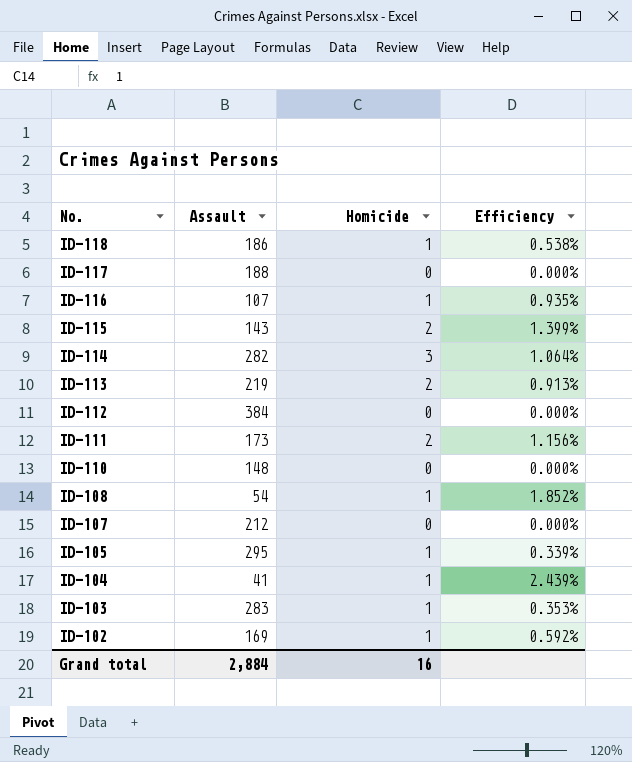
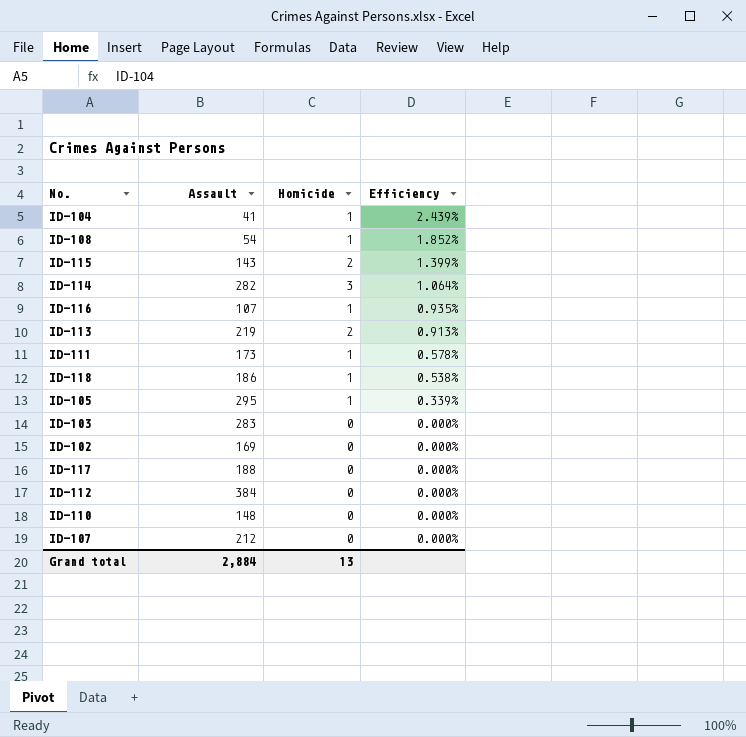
row order: No. descending -> Efficiency descending
ID-111 | Homicide: 2 -> 1
ID-111 | Efficiency: 1.156% -> 0.578%
ID-103 | Homicide: 1 -> 0
ID-103 | Efficiency: 0.353% -> 0.000%
ID-102 | Homicide: 1 -> 0
ID-102 | Efficiency: 0.592% -> 0.000%
Grand total | Homicide: 16 -> 13

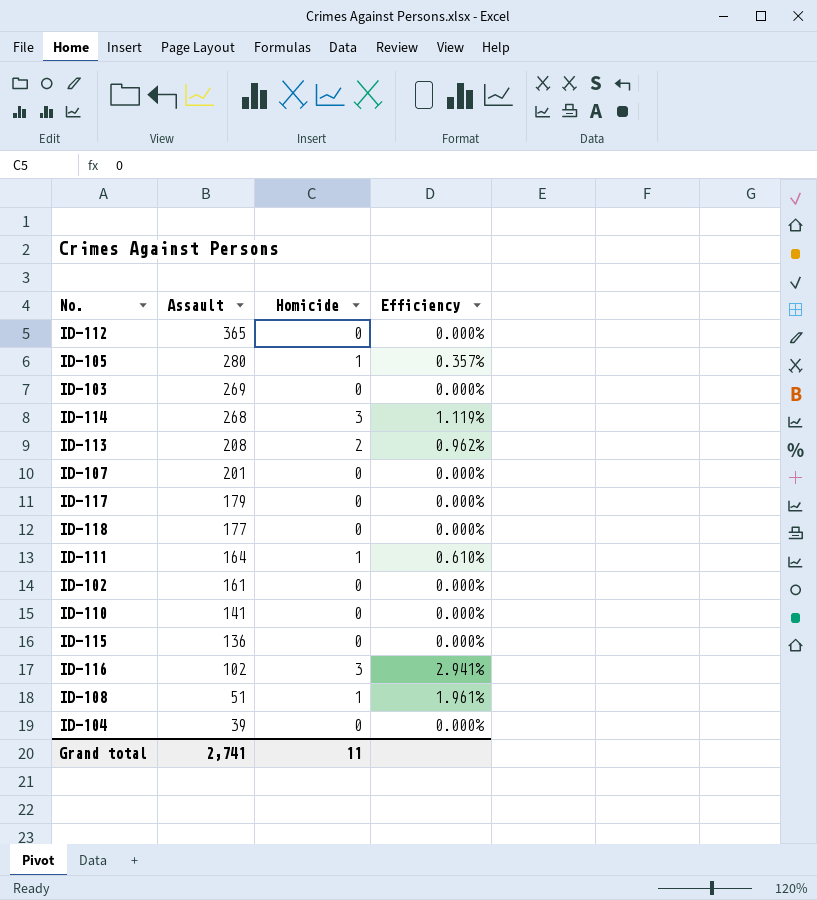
row order: Efficiency descending -> Assault descending
ID-112 | Assault: 384 -> 365
ID-105 | Assault: 295 -> 280
ID-105 | Efficiency: 0.339% -> 0.357%
ID-103 | Assault: 283 -> 269
ID-114 | Assault: 282 -> 268
ID-114 | Efficiency: 1.064% -> 1.119%
ID-113 | Assault: 219 -> 208
ID-113 | Efficiency: 0.913% -> 0.962%
ID-107 | Assault: 212 -> 201
ID-117 | Assault: 188 -> 179
ID-118 | Assault: 186 -> 177
ID-118 | Homicide: 1 -> 0
ID-118 | Efficiency: 0.538% -> 0.000%
ID-111 | Assault: 173 -> 164
ID-111 | Efficiency: 0.578% -> 0.610%
ID-102 | Assault: 169 -> 161
ID-110 | Assault: 148 -> 141
ID-115 | Assault: 143 -> 136
ID-115 | Homicide: 2 -> 0
ID-115 | Efficiency: 1.399% -> 0.000%
ID-116 | Assault: 107 -> 102
ID-116 | Homicide: 1 -> 3
ID-116 | Efficiency: 0.935% -> 2.941%
ID-108 | Assault: 54 -> 51
ID-108 | Efficiency: 1.852% -> 1.961%
ID-104 | Assault: 41 -> 39
ID-104 | Homicide: 1 -> 0
ID-104 | Efficiency: 2.439% -> 0.000%
Grand total | Assault: 2,884 -> 2,741
Grand total | Homicide: 13 -> 11

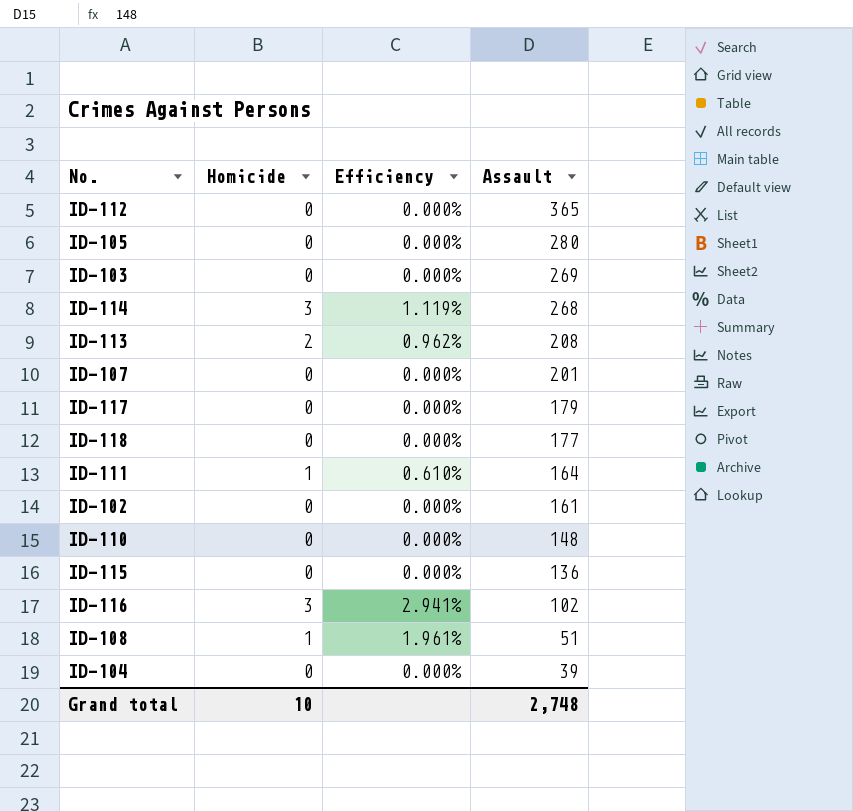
column Assault | position: 2 -> 4
ID-105 | Homicide: 1 -> 0
ID-105 | Efficiency: 0.357% -> 0.000%
ID-110 | Assault: 141 -> 148
Grand total | Homicide: 11 -> 10
Grand total | Assault: 2,741 -> 2,748

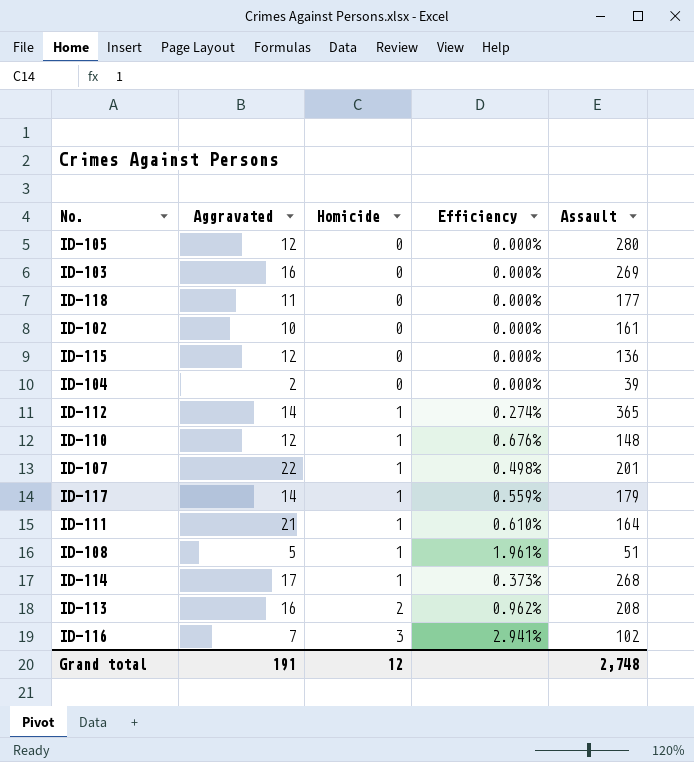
row order: Assault descending -> Homicide ascending
column Aggravated | position: none -> 2
ID-112 | Homicide: 0 -> 1
ID-112 | Efficiency: 0.000% -> 0.274%
ID-110 | Homicide: 0 -> 1
ID-110 | Efficiency: 0.000% -> 0.676%
ID-107 | Homicide: 0 -> 1
ID-107 | Efficiency: 0.000% -> 0.498%
ID-117 | Homicide: 0 -> 1
ID-117 | Efficiency: 0.000% -> 0.559%
ID-114 | Homicide: 3 -> 1
ID-114 | Efficiency: 1.119% -> 0.373%
Grand total | Homicide: 10 -> 12

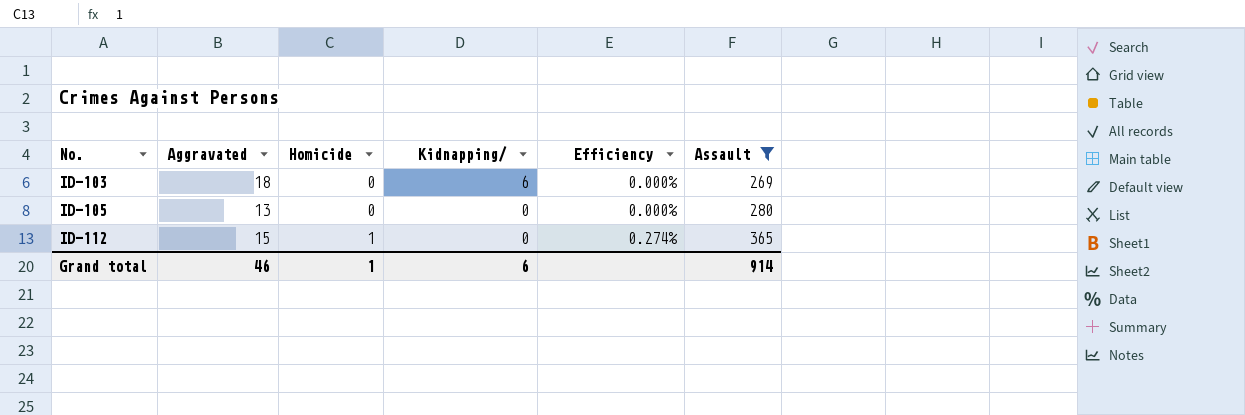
filter: none -> Assault >= 269
row order: Homicide ascending -> No. ascending
column Kidnapping/ | position: none -> 4
ID-103 | Aggravated: 16 -> 18
ID-105 | Aggravated: 12 -> 13
ID-112 | Aggravated: 14 -> 15
Grand total | Aggravated: 191 -> 46
Grand total | Homicide: 12 -> 1
Grand total | Assault: 2,748 -> 914

